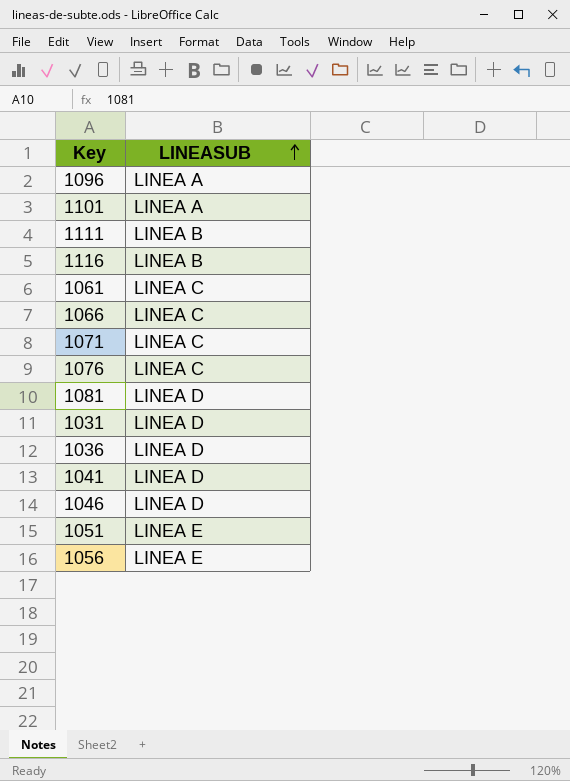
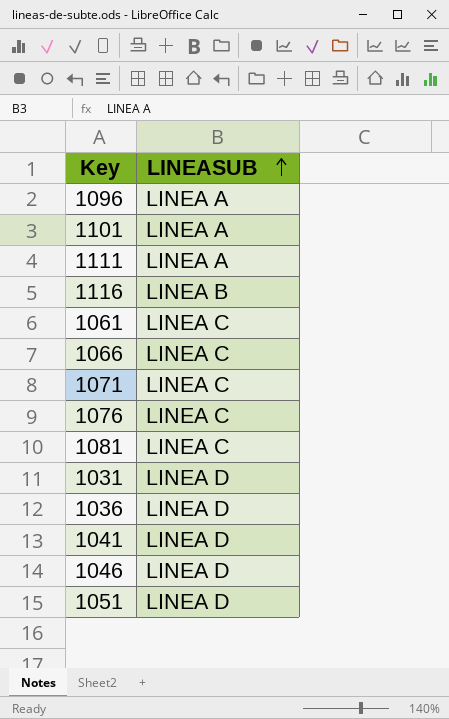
row 1056: LINEA E -> none
1111 | LINEASUB: LINEA B -> LINEA A
1081 | LINEASUB: LINEA D -> LINEA C
1051 | LINEASUB: LINEA E -> LINEA D

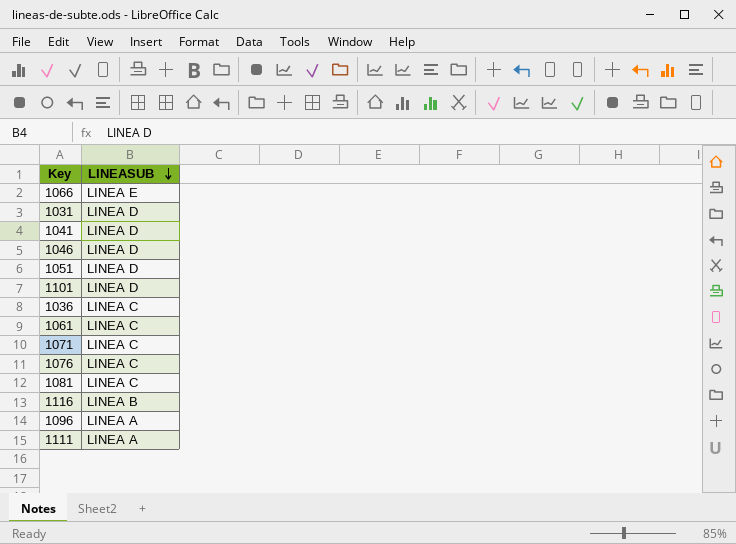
row order: LINEASUB ascending -> LINEASUB descending
1066 | LINEASUB: LINEA C -> LINEA E
1101 | LINEASUB: LINEA A -> LINEA D
1036 | LINEASUB: LINEA D -> LINEA C

